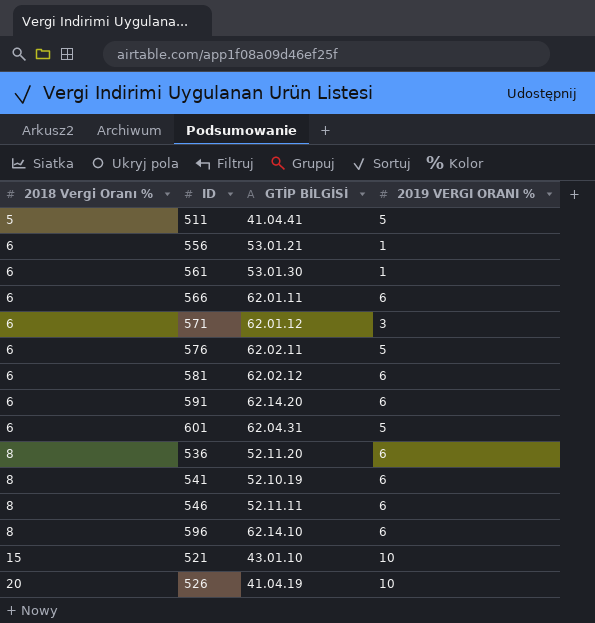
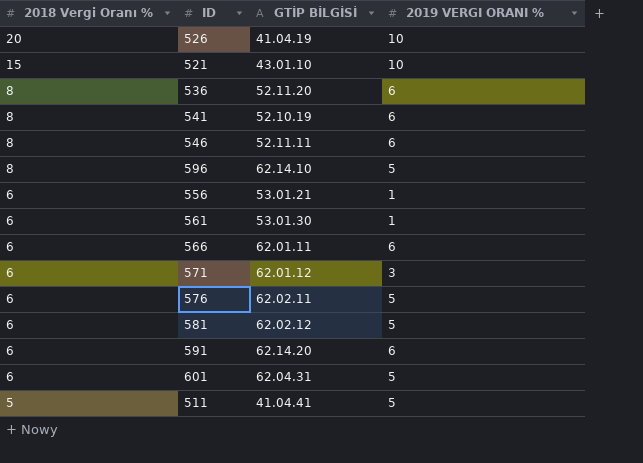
row order: 2018 Vergi Oranı % ascending -> 2018 Vergi Oranı % descending
596 | 2019 VERGI ORANI %: 6 -> 5
581 | 2019 VERGI ORANI %: 6 -> 5

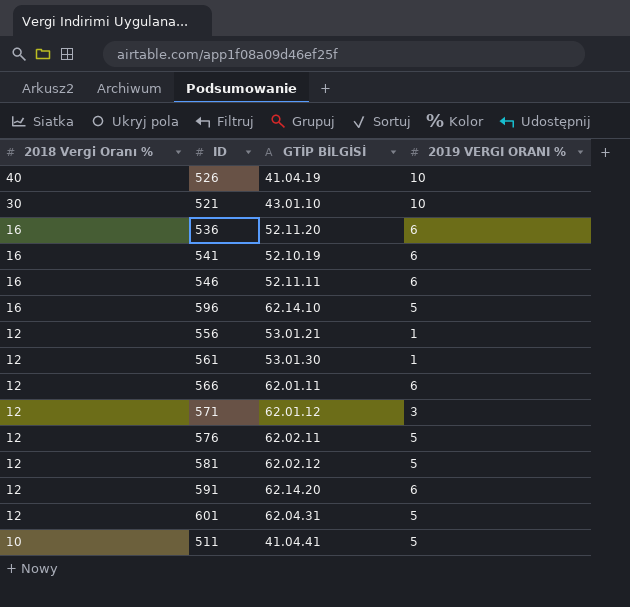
526 | 2018 Vergi Oranı %: 20 -> 40
521 | 2018 Vergi Oranı %: 15 -> 30
536 | 2018 Vergi Oranı %: 8 -> 16
541 | 2018 Vergi Oranı %: 8 -> 16
546 | 2018 Vergi Oranı %: 8 -> 16
596 | 2018 Vergi Oranı %: 8 -> 16
556 | 2018 Vergi Oranı %: 6 -> 12
561 | 2018 Vergi Oranı %: 6 -> 12
566 | 2018 Vergi Oranı %: 6 -> 12
571 | 2018 Vergi Oranı %: 6 -> 12
576 | 2018 Vergi Oranı %: 6 -> 12
581 | 2018 Vergi Oranı %: 6 -> 12
591 | 2018 Vergi Oranı %: 6 -> 12
601 | 2018 Vergi Oranı %: 6 -> 12
511 | 2018 Vergi Oranı %: 5 -> 10

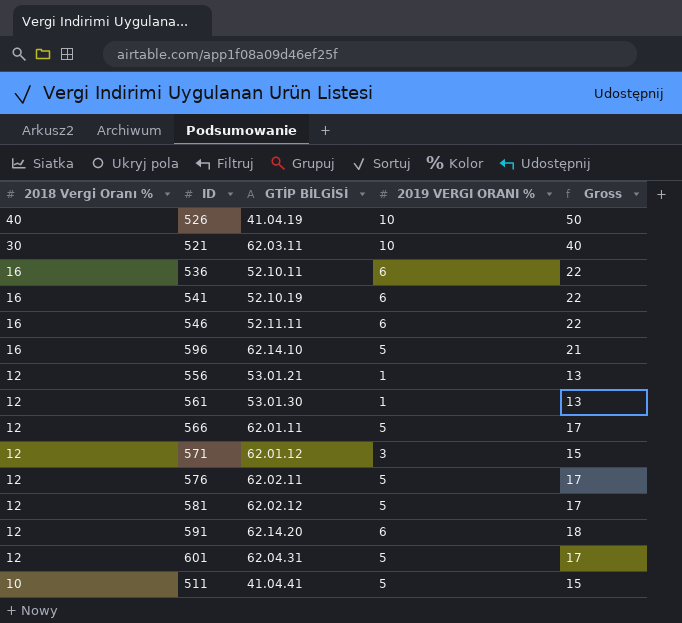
column Gross | formula: none -> [2018 Vergi Oranı %] + [2019 VERGI ORANI %]
521 | GTİP BİLGİSİ: 43.01.10 -> 62.03.11
536 | GTİP BİLGİSİ: 52.11.20 -> 52.10.11
566 | 2019 VERGI ORANI %: 6 -> 5

